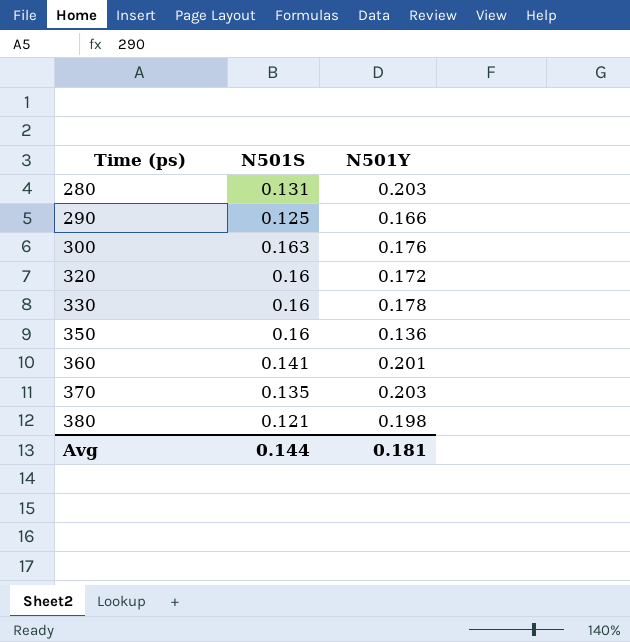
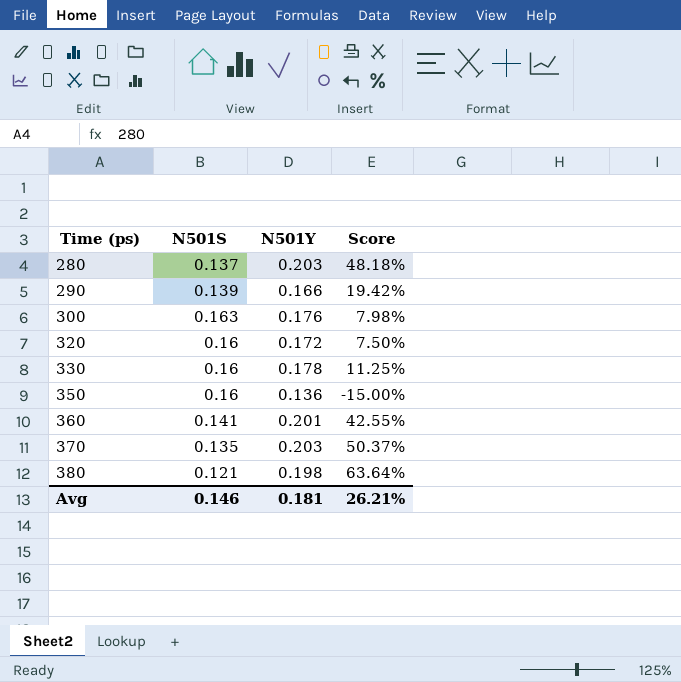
column Score | formula: none -> ([N501Y] - [N501S]) / [N501S]
280 | N501S: 0.131 -> 0.137
290 | N501S: 0.125 -> 0.139
Avg | N501S: 0.144 -> 0.146

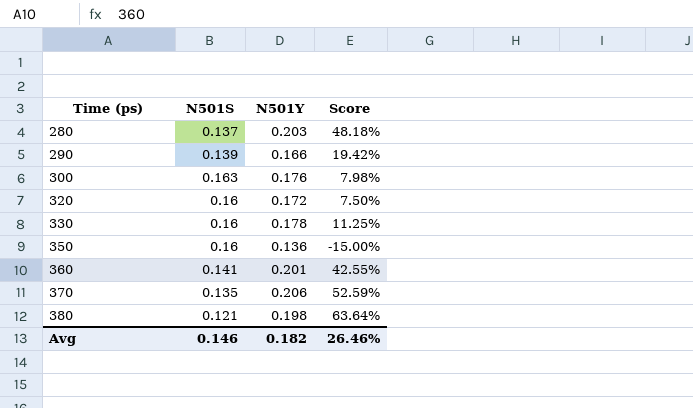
370 | N501Y: 0.203 -> 0.206
370 | Score: 50.37% -> 52.59%
Avg | N501Y: 0.181 -> 0.182
Avg | Score: 26.21% -> 26.46%

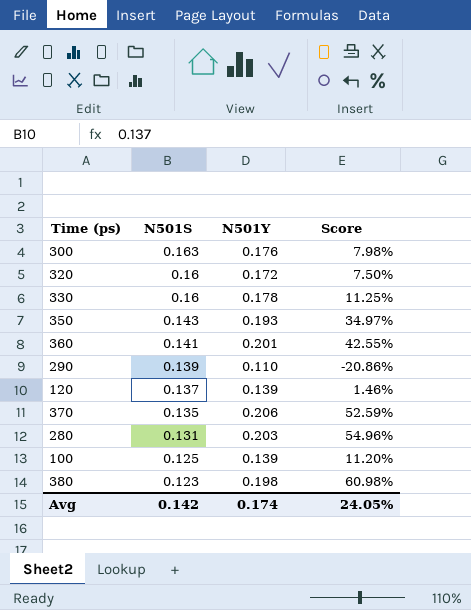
row order: Time (ps) ascending -> N501S descending
350 | N501S: 0.16 -> 0.143
350 | N501Y: 0.136 -> 0.193
350 | Score: -15.00% -> 34.97%
290 | N501Y: 0.166 -> 0.110
290 | Score: 19.42% -> -20.86%
row 120: none -> 0.137 | 0.139 | 1.46%
280 | N501S: 0.137 -> 0.131
280 | Score: 48.18% -> 54.96%
row 100: none -> 0.125 | 0.139 | 11.20%
380 | N501S: 0.121 -> 0.123
380 | Score: 63.64% -> 60.98%
Avg | N501S: 0.146 -> 0.142
Avg | N501Y: 0.182 -> 0.174
Avg | Score: 26.46% -> 24.05%

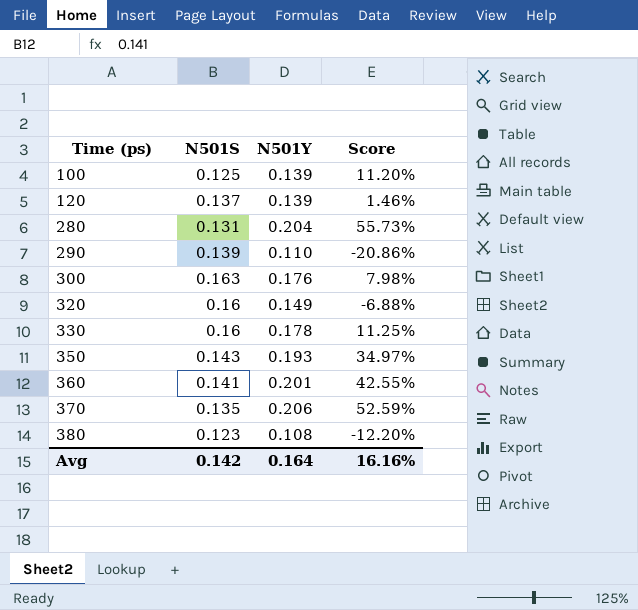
row order: N501S descending -> Time (ps) ascending
280 | N501Y: 0.203 -> 0.204
280 | Score: 54.96% -> 55.73%
320 | N501Y: 0.172 -> 0.149
320 | Score: 7.50% -> -6.88%
380 | N501Y: 0.198 -> 0.108
380 | Score: 60.98% -> -12.20%
Avg | N501Y: 0.174 -> 0.164
Avg | Score: 24.05% -> 16.16%

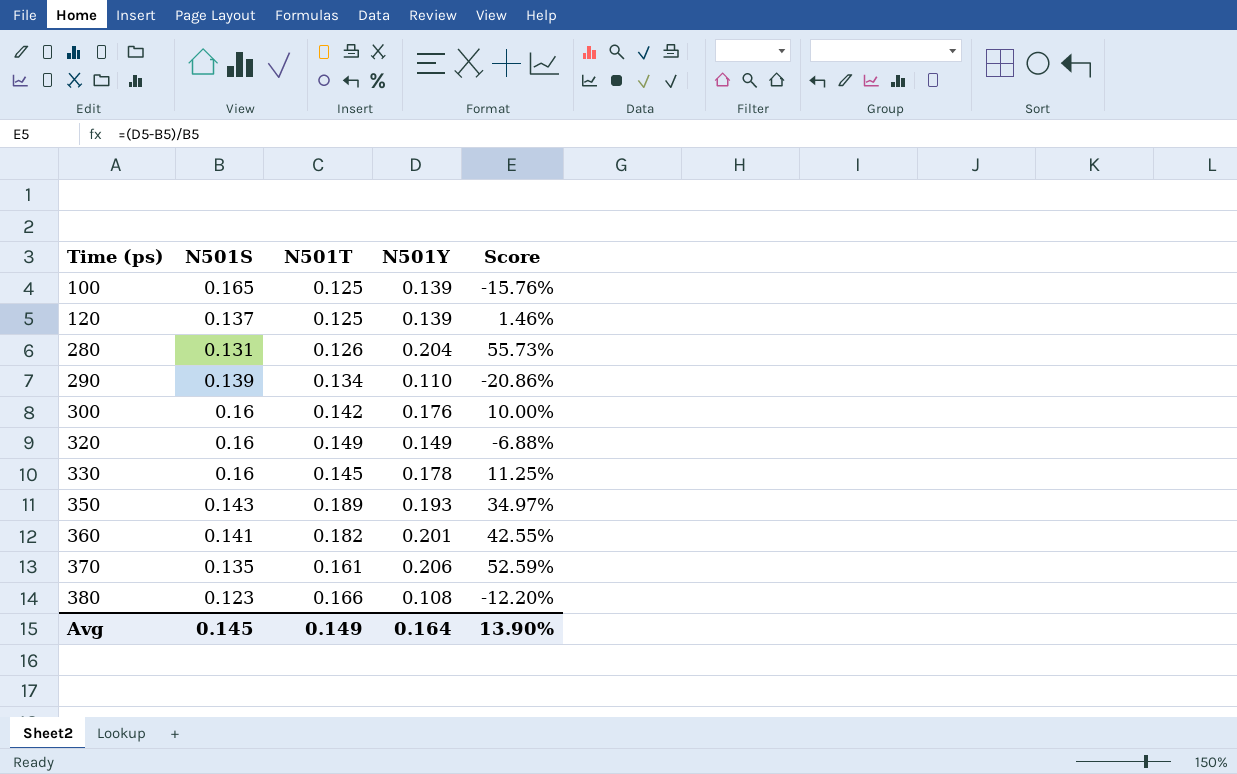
column N501T | position: none -> 3
100 | N501S: 0.125 -> 0.165
100 | Score: 11.20% -> -15.76%
300 | N501S: 0.163 -> 0.16
300 | Score: 7.98% -> 10.00%
Avg | N501S: 0.142 -> 0.145
Avg | Score: 16.16% -> 13.90%

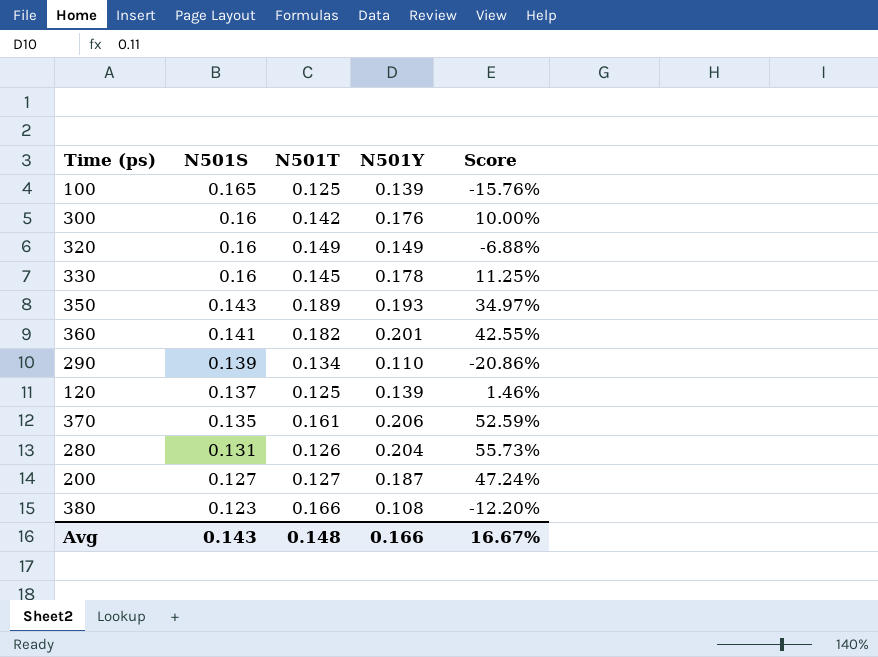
row order: Time (ps) ascending -> N501S descending
row 200: none -> 0.127 | 0.127 | 0.187 | 47.24%
Avg | N501S: 0.145 -> 0.143
Avg | N501T: 0.149 -> 0.148
Avg | N501Y: 0.164 -> 0.166
Avg | Score: 13.90% -> 16.67%

